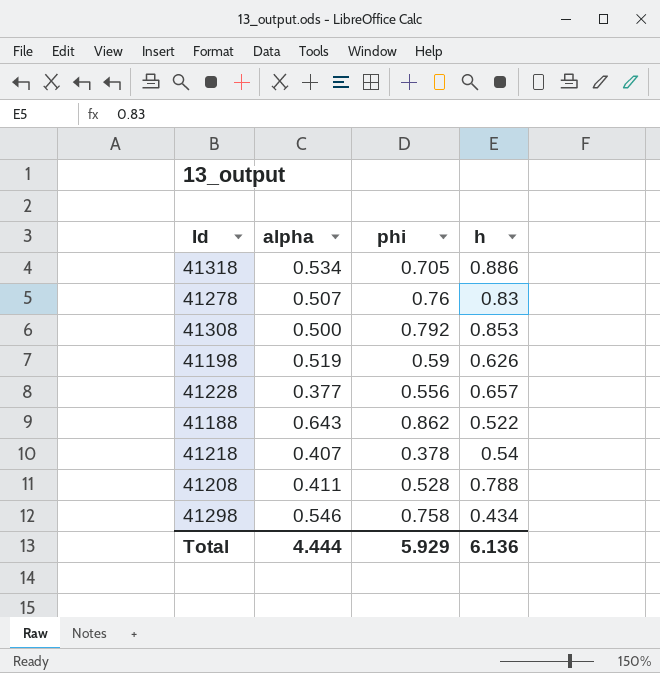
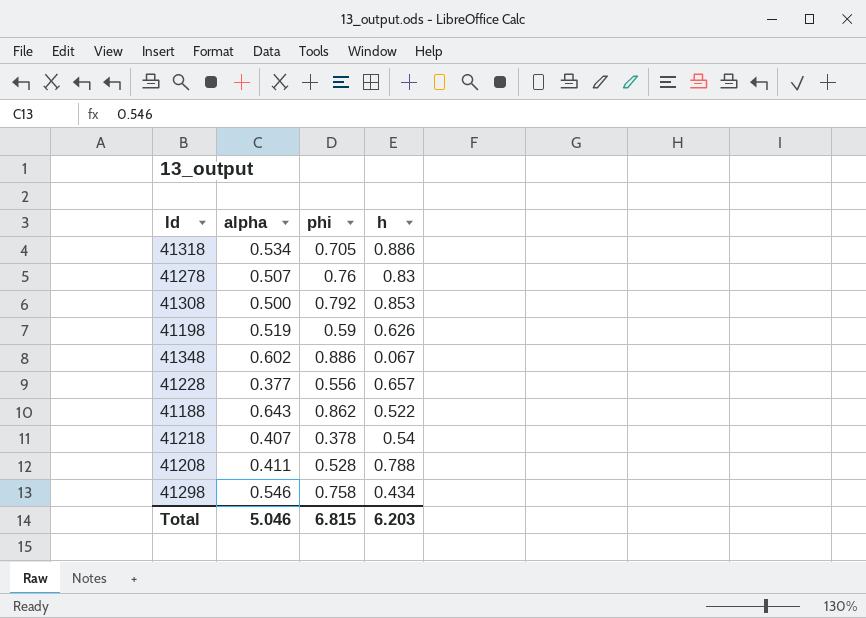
row 41348: none -> 0.602 | 0.886 | 0.067
Total | alpha: 4.444 -> 5.046
Total | phi: 5.929 -> 6.815
Total | h: 6.136 -> 6.203

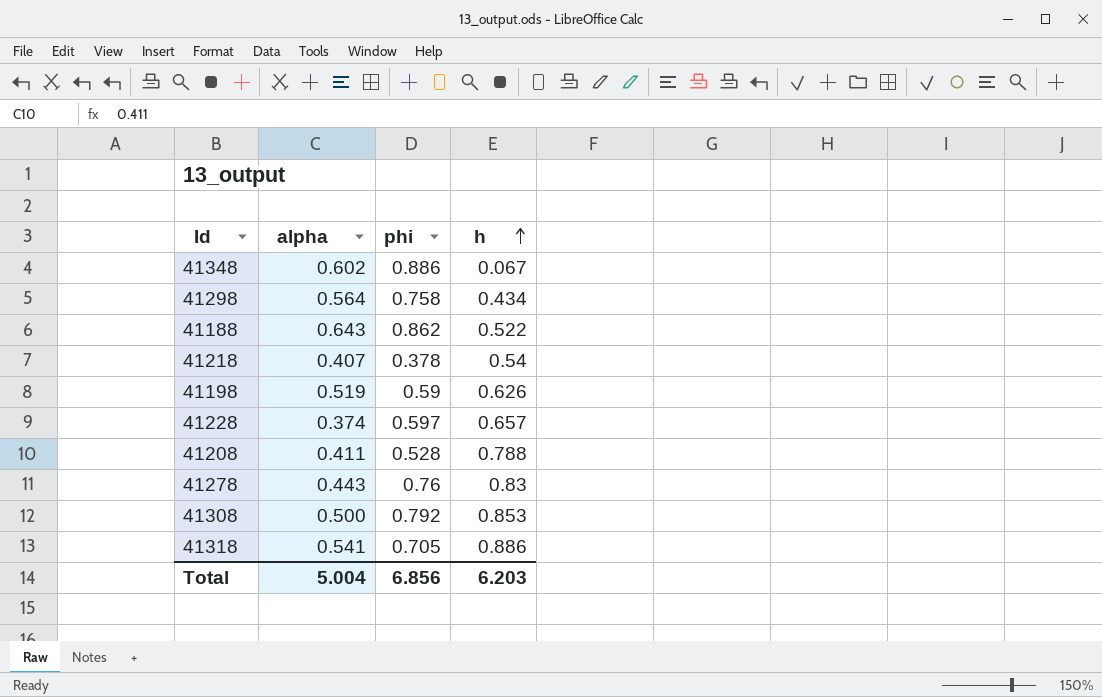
row order: none -> h ascending
41298 | alpha: 0.546 -> 0.564
41228 | alpha: 0.377 -> 0.374
41228 | phi: 0.556 -> 0.597
41278 | alpha: 0.507 -> 0.443
41318 | alpha: 0.534 -> 0.541
Total | alpha: 5.046 -> 5.004
Total | phi: 6.815 -> 6.856

